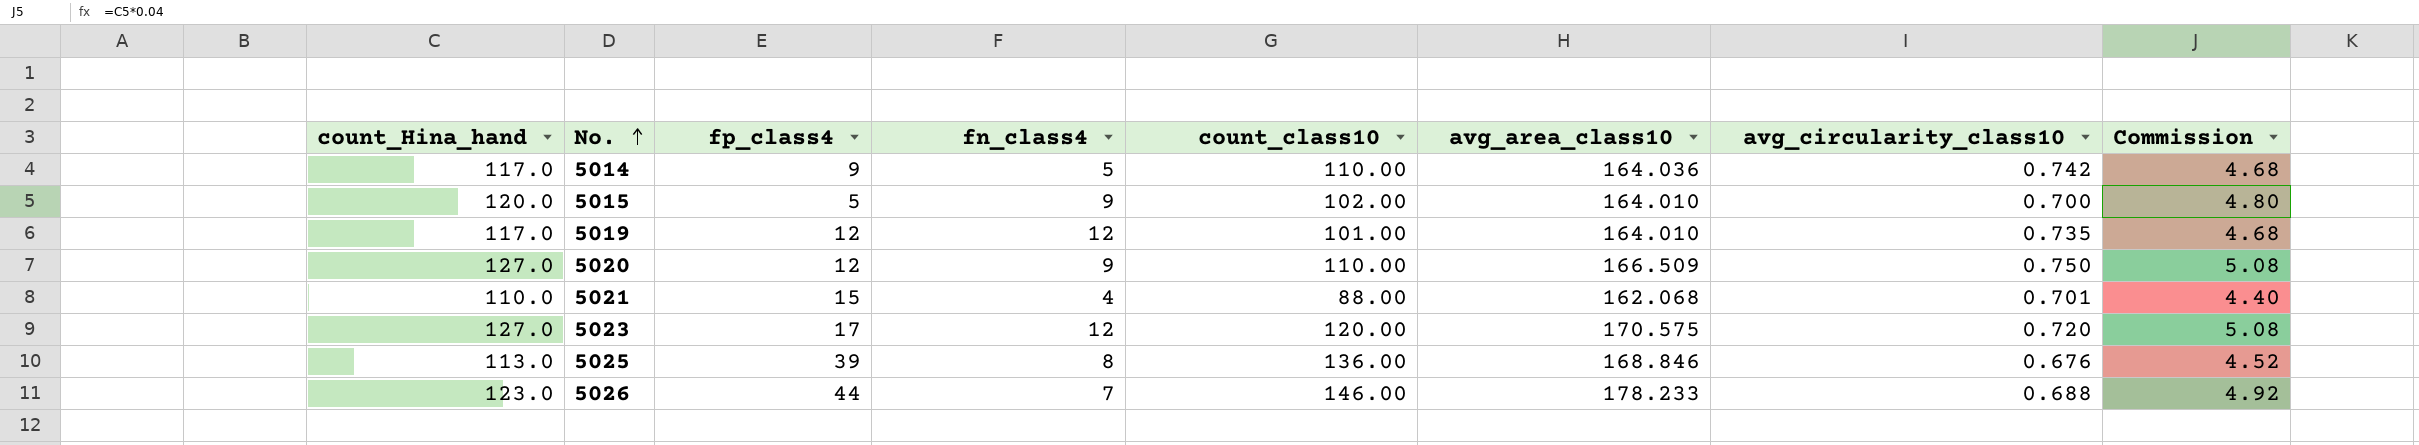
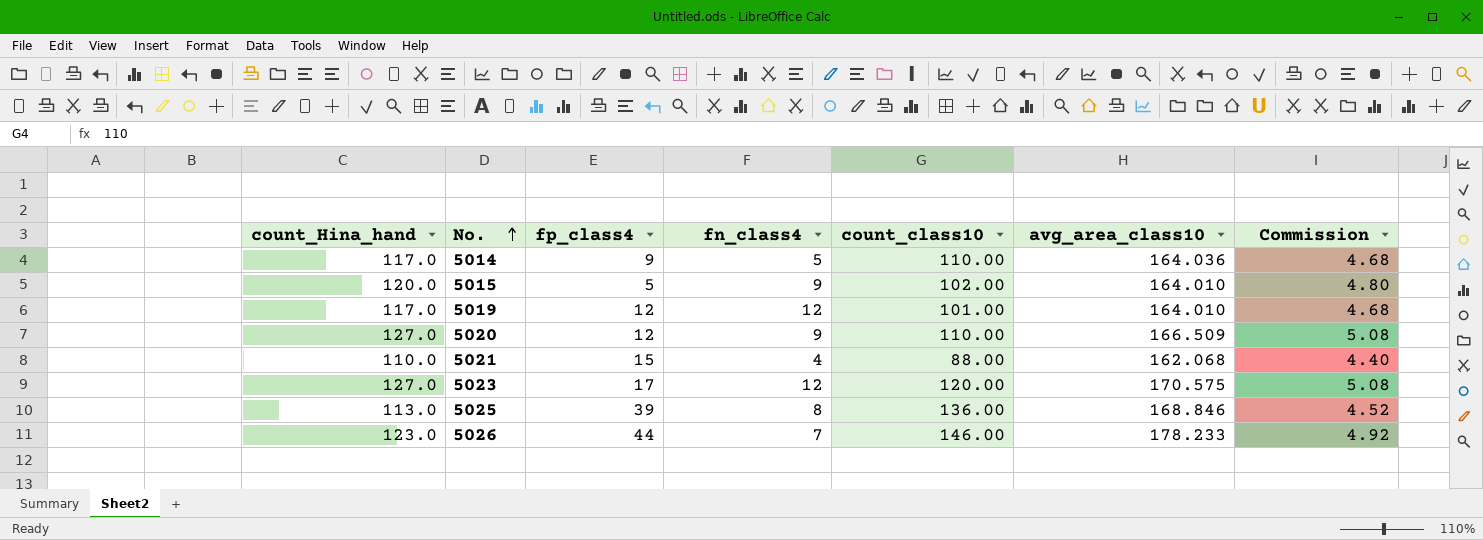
column avg_circularity_class10 | position: 7 -> none

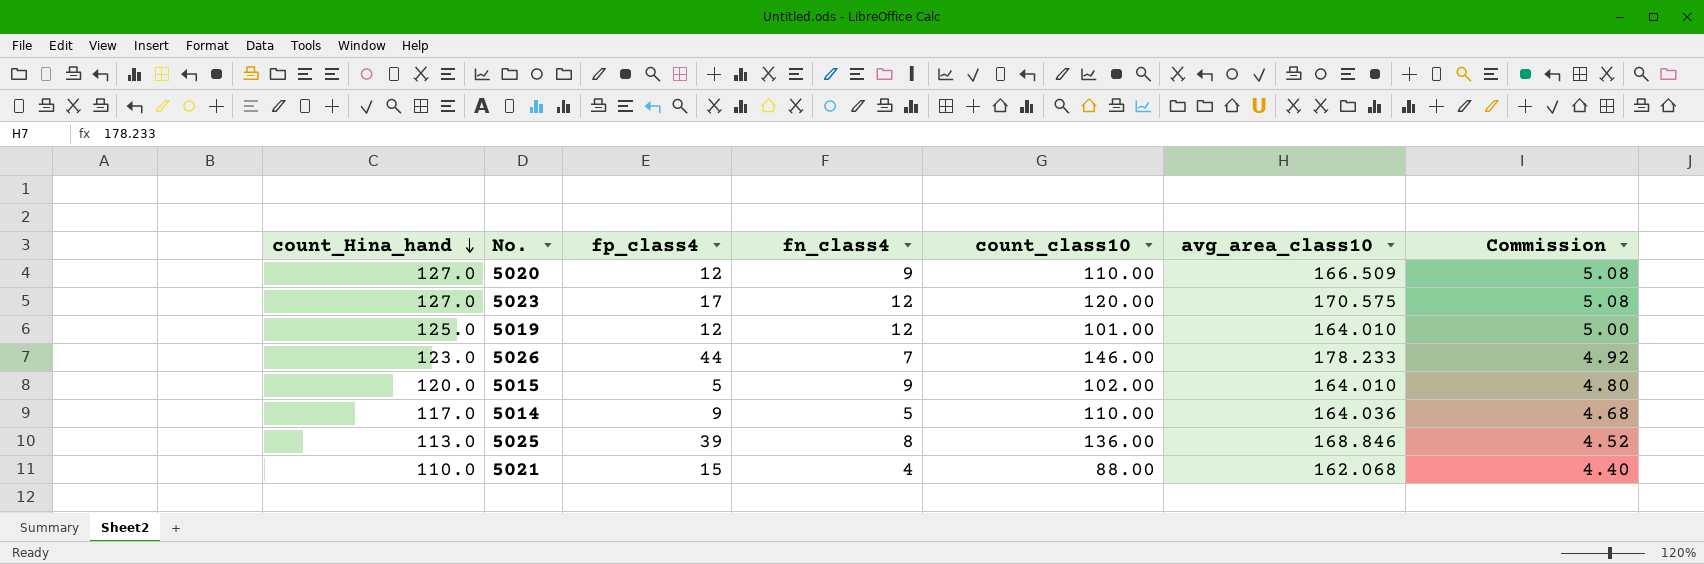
row order: No. ascending -> count_Hina_hand descending
5019 | count_Hina_hand: 117.0 -> 125.0
5019 | Commission: 4.68 -> 5.00

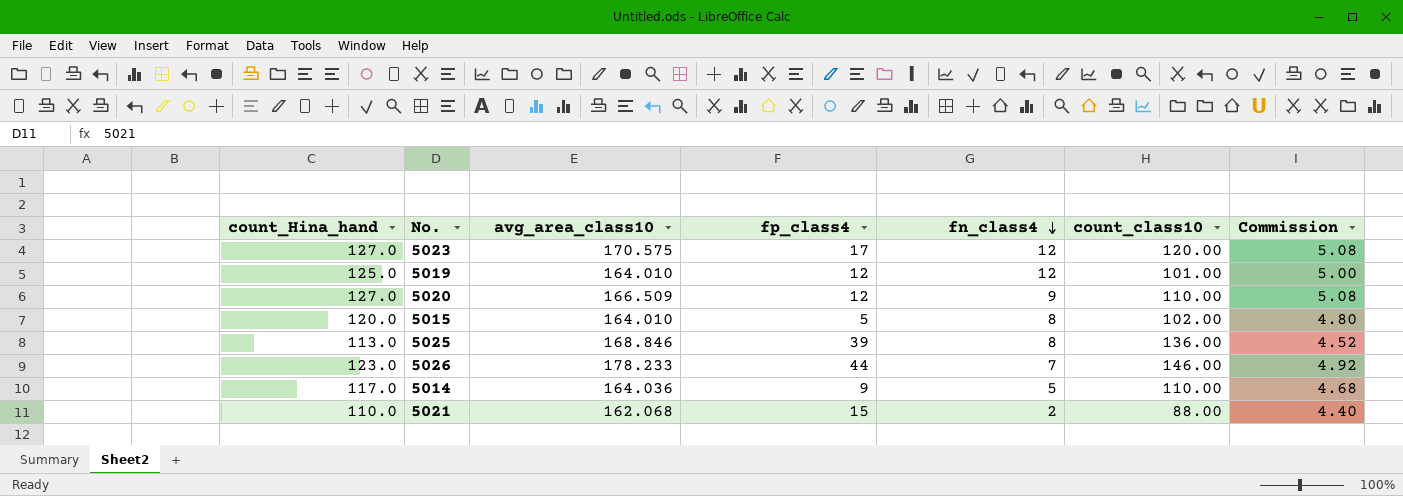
row order: count_Hina_hand descending -> fn_class4 descending
column avg_area_class10 | position: 6 -> 3
5015 | fn_class4: 9 -> 8
5021 | fn_class4: 4 -> 2

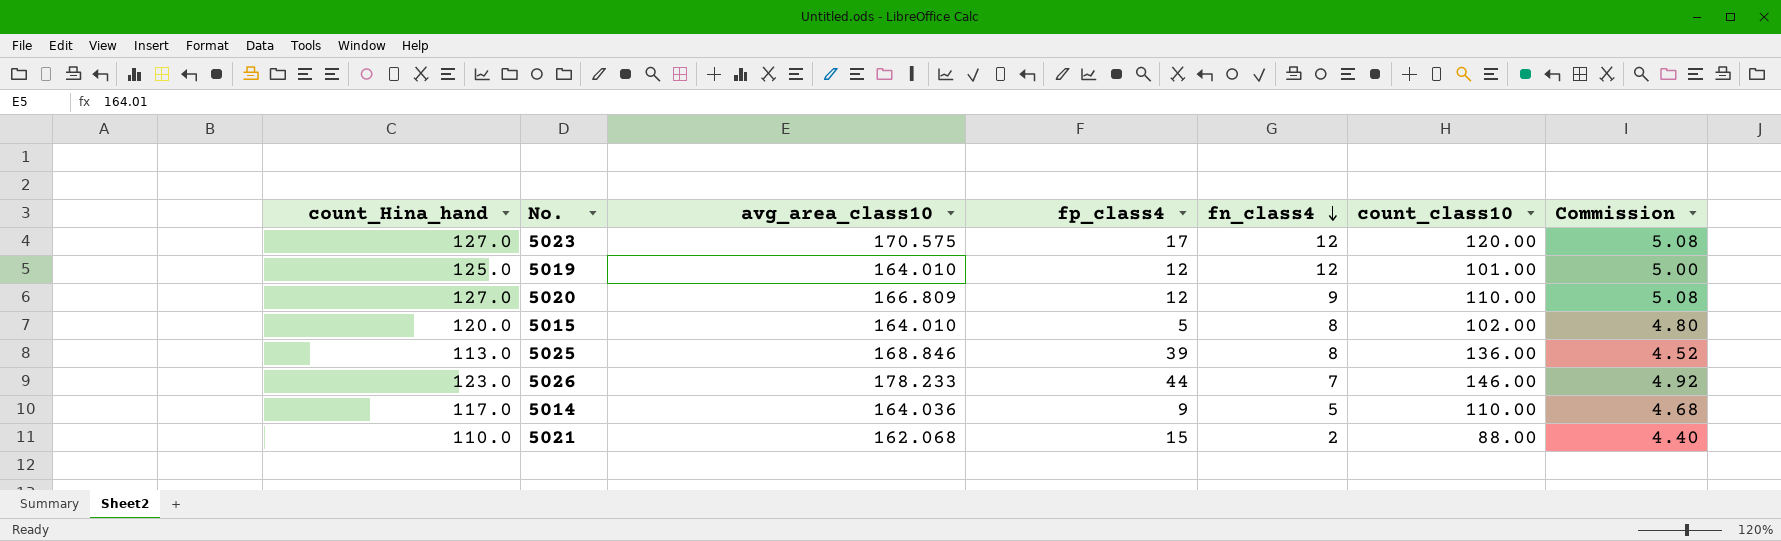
5020 | avg_area_class10: 166.509 -> 166.809

